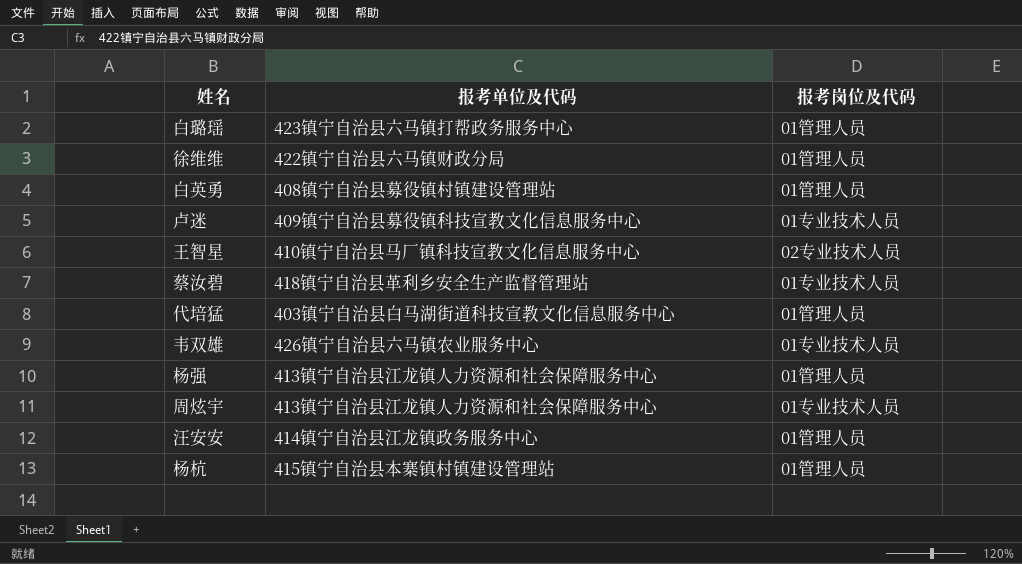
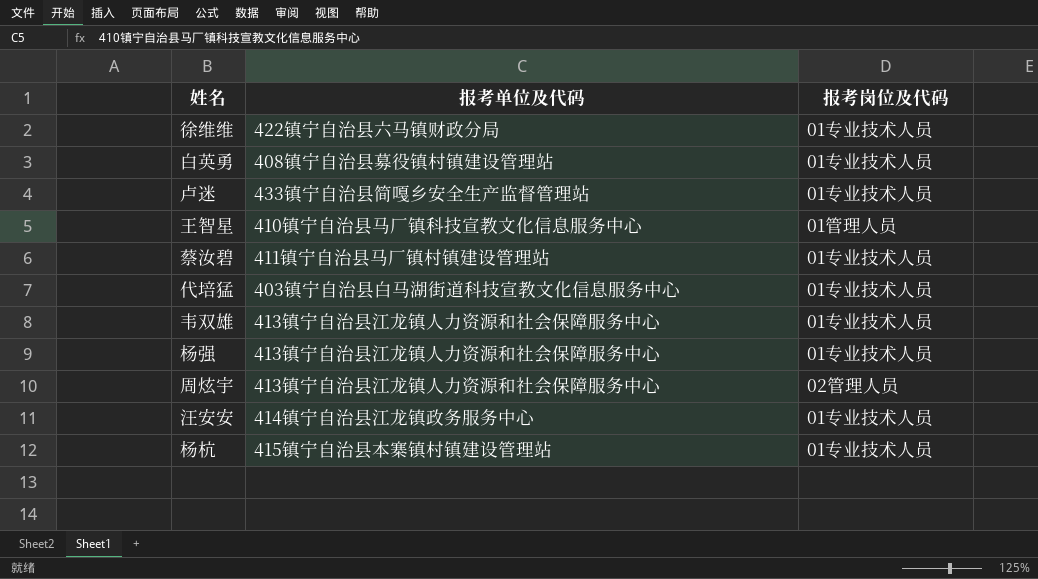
row 白璐瑶: 423镇宁自治县六马镇打帮政务服务中心 | 01管理人员 -> none
徐维维 | 报考岗位及代码: 01管理人员 -> 01专业技术人员
白英勇 | 报考岗位及代码: 01管理人员 -> 01专业技术人员
卢迷 | 报考单位及代码: 409镇宁自治县募役镇科技宣教文化信息服务中心 -> 433镇宁自治县简嘎乡安全生产监督管理站
王智星 | 报考岗位及代码: 02专业技术人员 -> 01管理人员
蔡汝碧 | 报考单位及代码: 418镇宁自治县革利乡安全生产监督管理站 -> 411镇宁自治县马厂镇村镇建设管理站
代培猛 | 报考岗位及代码: 01管理人员 -> 01专业技术人员
韦双雄 | 报考单位及代码: 426镇宁自治县六马镇农业服务中心 -> 413镇宁自治县江龙镇人力资源和社会保障服务中心
杨强 | 报考岗位及代码: 01管理人员 -> 01专业技术人员
周炫宇 | 报考岗位及代码: 01专业技术人员 -> 02管理人员
汪安安 | 报考岗位及代码: 01管理人员 -> 01专业技术人员
杨杭 | 报考岗位及代码: 01管理人员 -> 01专业技术人员

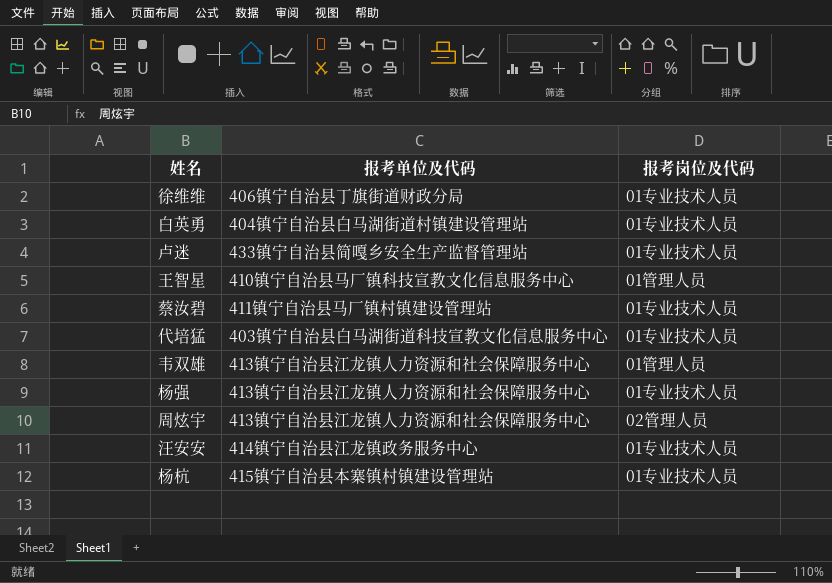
徐维维 | 报考单位及代码: 422镇宁自治县六马镇财政分局 -> 406镇宁自治县丁旗街道财政分局
白英勇 | 报考单位及代码: 408镇宁自治县募役镇村镇建设管理站 -> 404镇宁自治县白马湖街道村镇建设管理站
韦双雄 | 报考岗位及代码: 01专业技术人员 -> 01管理人员

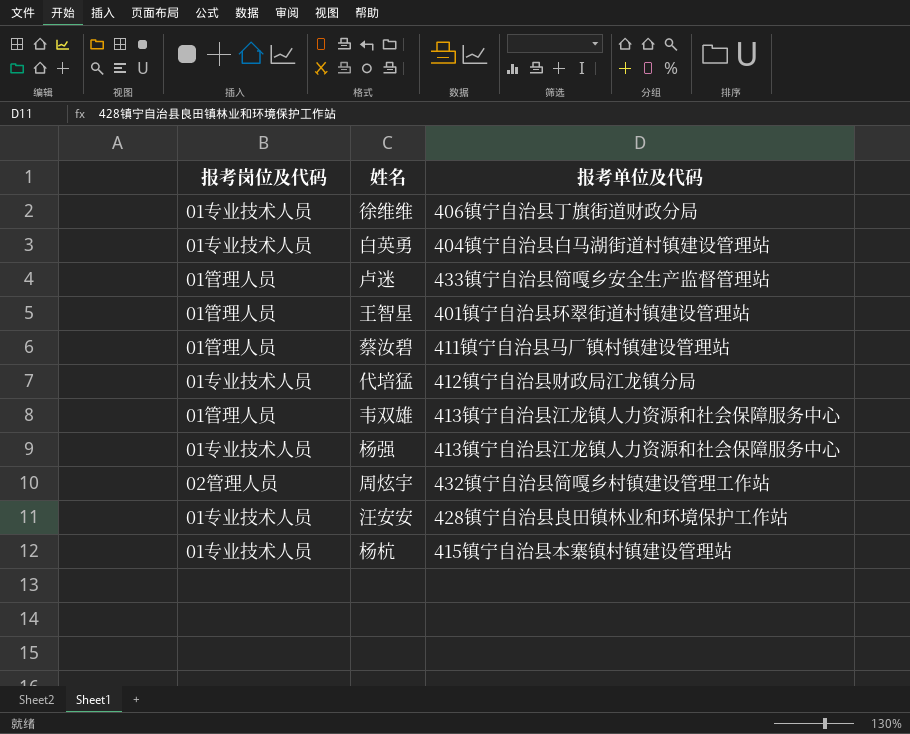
column 报考岗位及代码 | position: 3 -> 1
卢迷 | 报考岗位及代码: 01专业技术人员 -> 01管理人员
王智星 | 报考单位及代码: 410镇宁自治县马厂镇科技宣教文化信息服务中心 -> 401镇宁自治县环翠街道村镇建设管理站
蔡汝碧 | 报考岗位及代码: 01专业技术人员 -> 01管理人员
代培猛 | 报考单位及代码: 403镇宁自治县白马湖街道科技宣教文化信息服务中心 -> 412镇宁自治县财政局江龙镇分局
周炫宇 | 报考单位及代码: 413镇宁自治县江龙镇人力资源和社会保障服务中心 -> 432镇宁自治县简嘎乡村镇建设管理工作站
汪安安 | 报考单位及代码: 414镇宁自治县江龙镇政务服务中心 -> 428镇宁自治县良田镇林业和环境保护工作站

